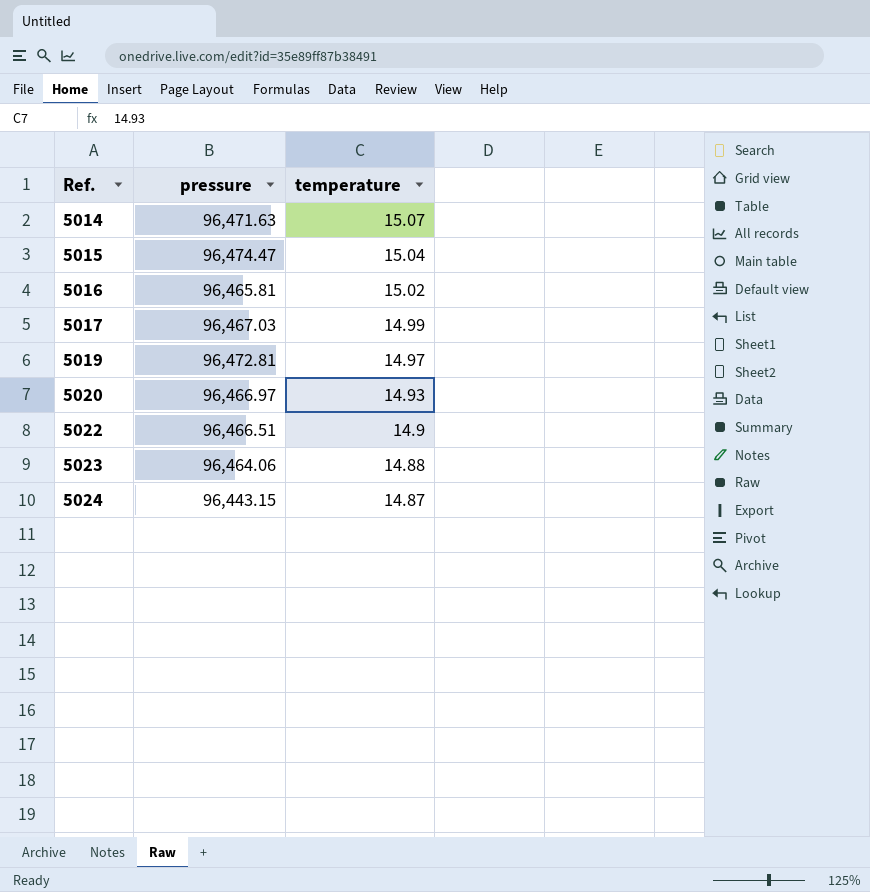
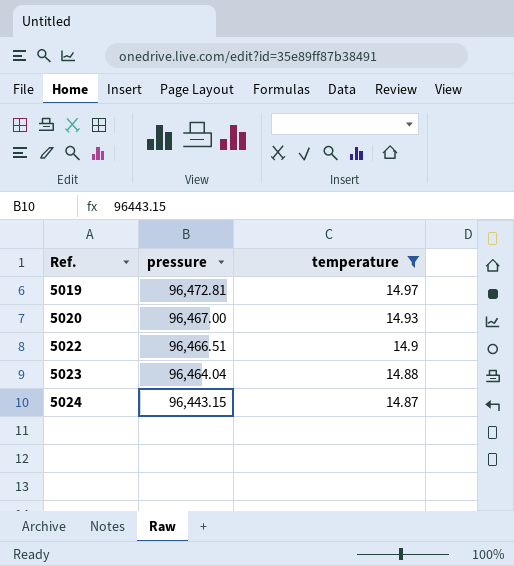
filter: none -> temperature <= 14.97
5020 | pressure: 96,466.97 -> 96,467.00
5023 | pressure: 96,464.06 -> 96,464.04

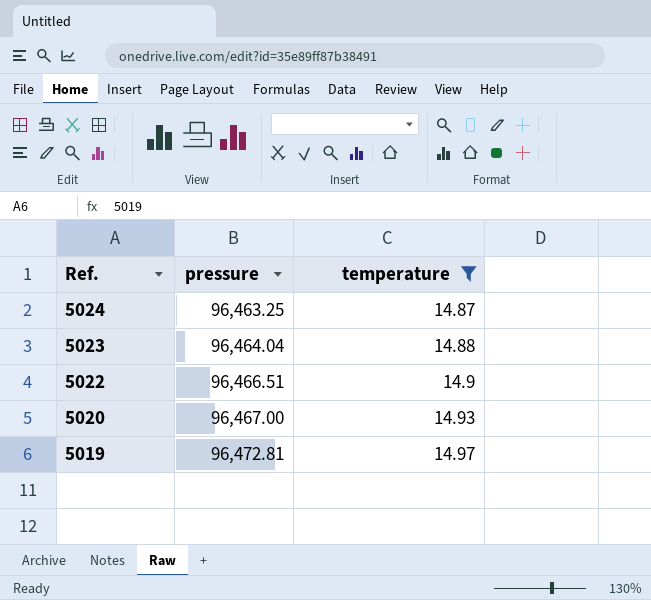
row order: Ref. ascending -> Ref. descending
5024 | pressure: 96,443.15 -> 96,463.25

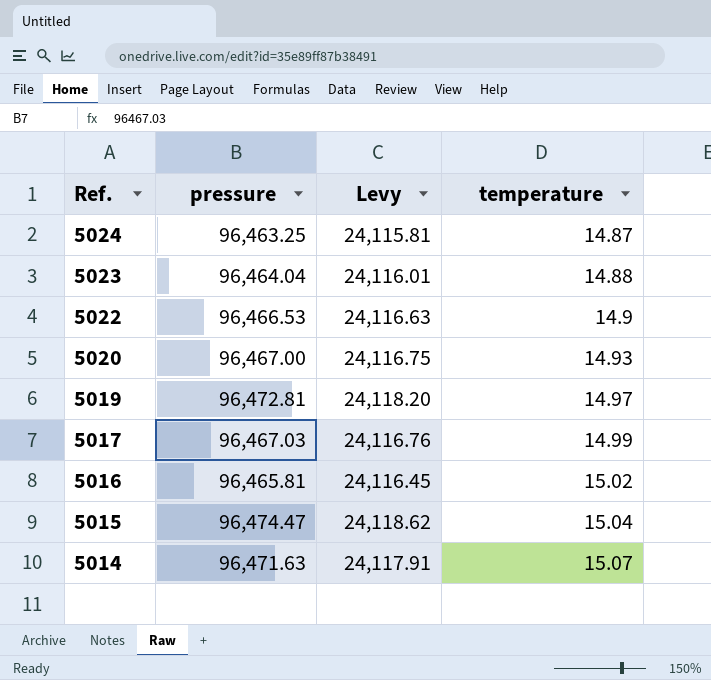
filter: temperature <= 14.97 -> none
column Levy | formula: none -> [pressure] * 0.25
5022 | pressure: 96,466.51 -> 96,466.53

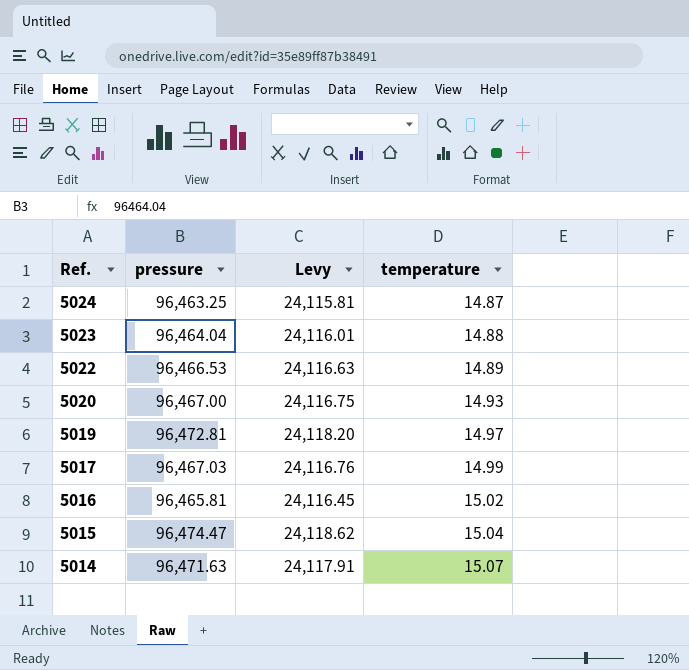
5022 | temperature: 14.9 -> 14.89

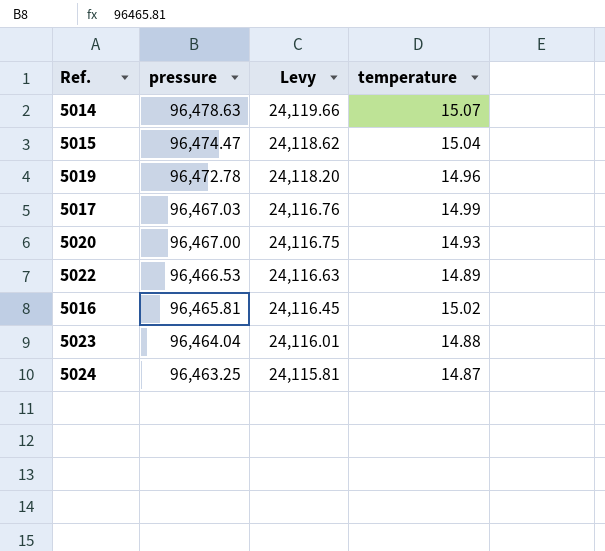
row order: Ref. descending -> pressure descending
5014 | pressure: 96,471.63 -> 96,478.63
5014 | Levy: 24,117.91 -> 24,119.66
5019 | pressure: 96,472.81 -> 96,472.78
5019 | temperature: 14.97 -> 14.96

